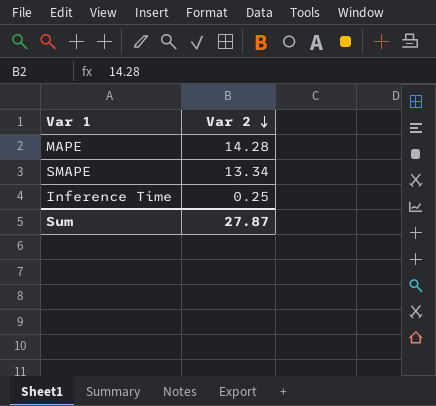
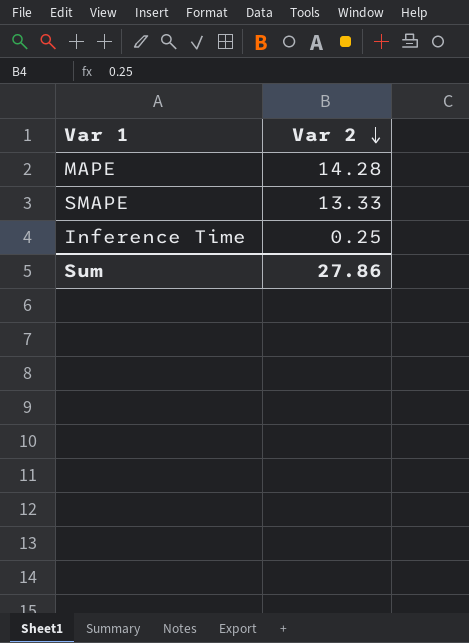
SMAPE | Var 2: 13.34 -> 13.33
Sum | Var 2: 27.87 -> 27.86

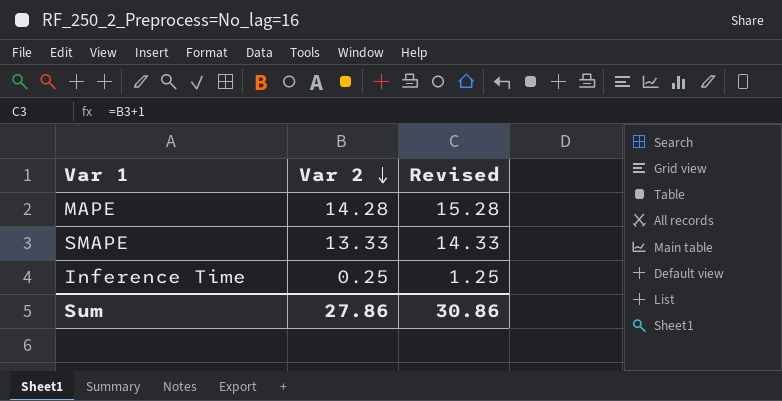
column Revised | formula: none -> [Var 2] + 1

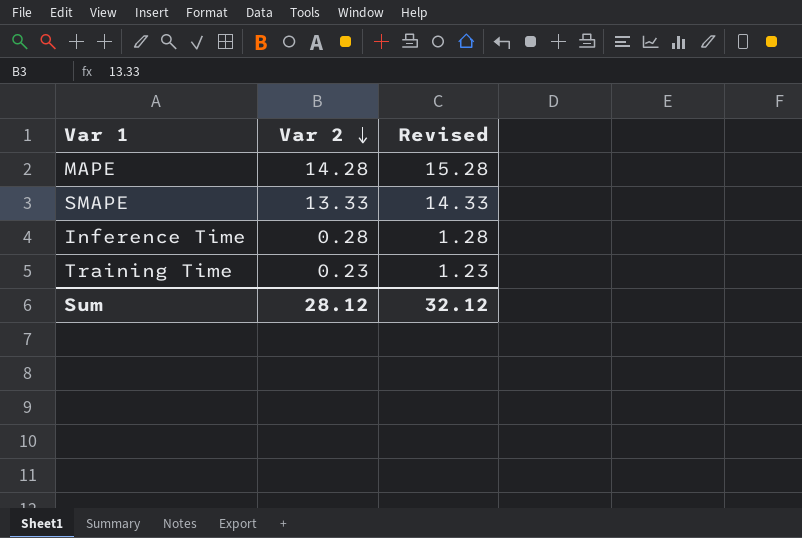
Inference Time | Var 2: 0.25 -> 0.28
Inference Time | Revised: 1.25 -> 1.28
row Training Time: none -> 0.23 | 1.23
Sum | Var 2: 27.86 -> 28.12
Sum | Revised: 30.86 -> 32.12

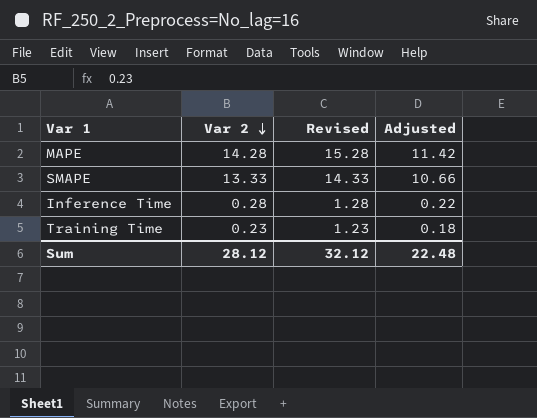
column Adjusted | formula: none -> [Var 2] * 0.8

